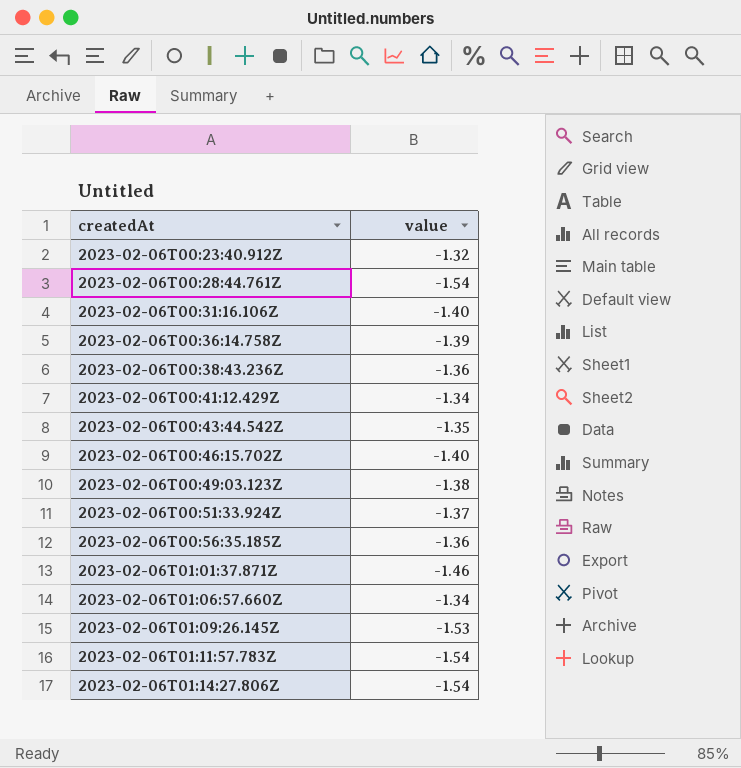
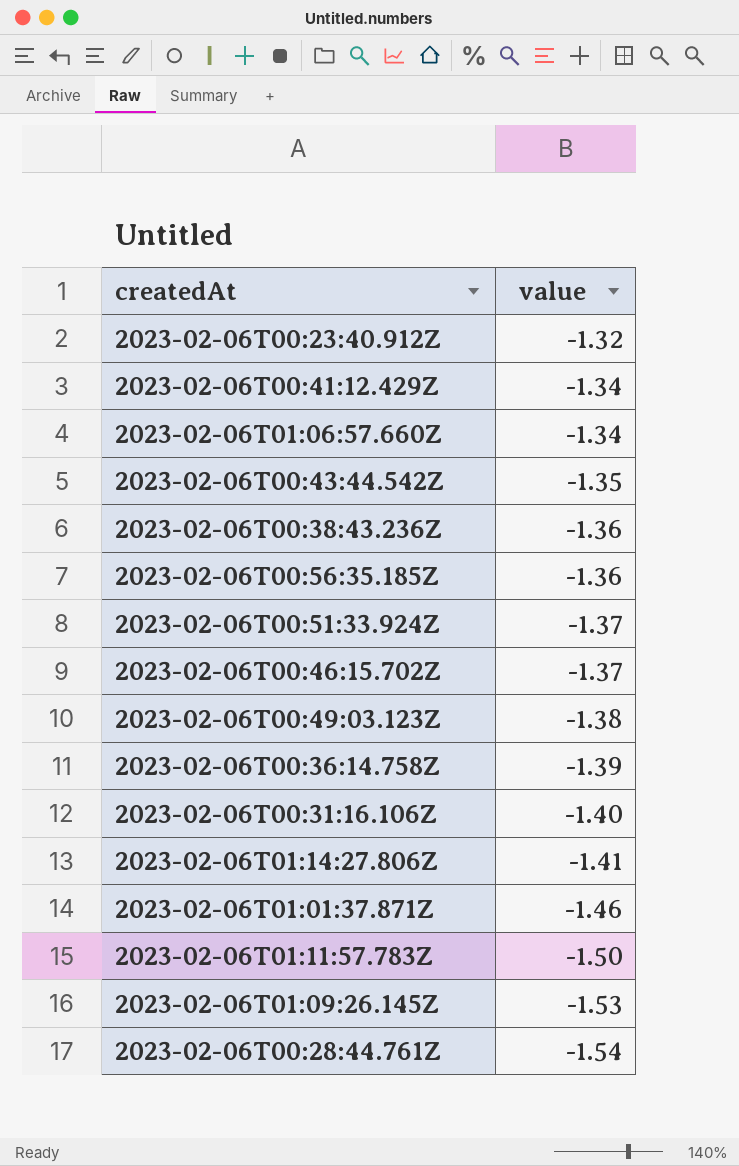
row order: createdAt ascending -> value descending
2023-02-06T00:46:15.702Z | value: -1.40 -> -1.37
2023-02-06T01:14:27.806Z | value: -1.54 -> -1.41
2023-02-06T01:11:57.783Z | value: -1.54 -> -1.50

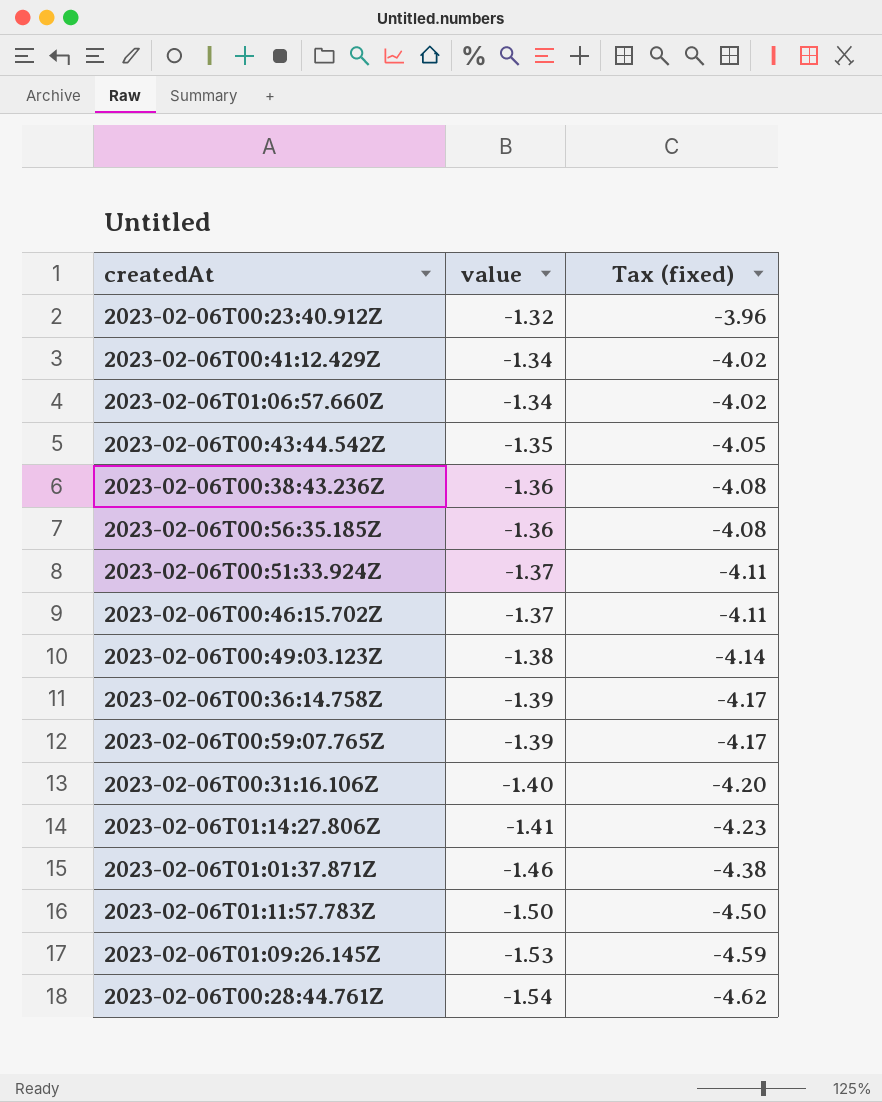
column Tax (fixed) | formula: none -> [value] * 3
row 2023-02-06T00:59:07.765Z: none -> -1.39 | -4.17

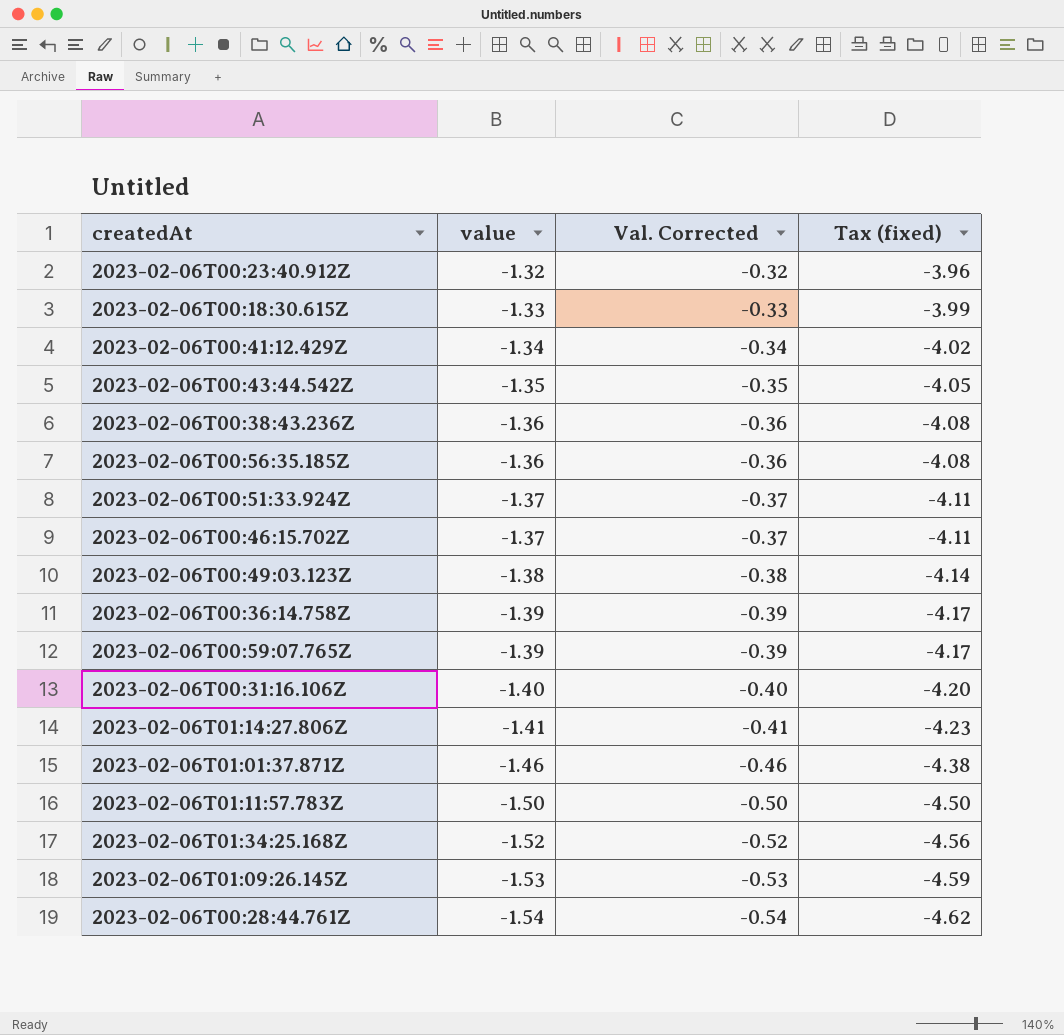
column Val. Corrected | formula: none -> [value] + 1
row 2023-02-06T01:06:57.660Z: -1.34 | -4.02 -> none
row 2023-02-06T00:18:30.615Z: none -> -1.33 | -0.33 | -3.99
row 2023-02-06T01:34:25.168Z: none -> -1.52 | -0.52 | -4.56

